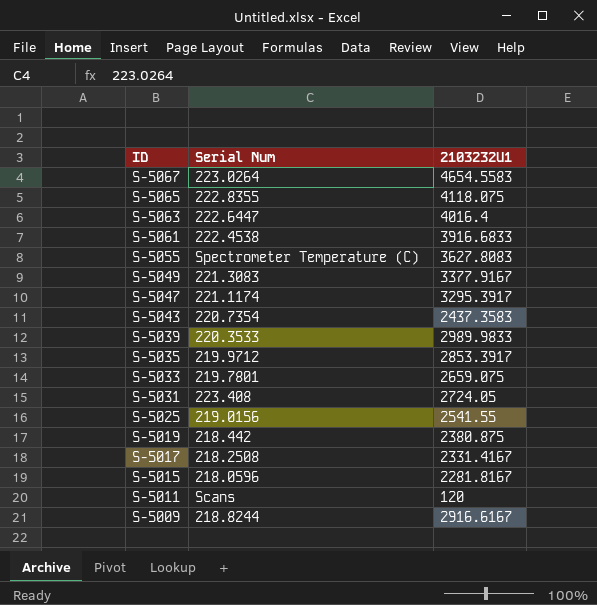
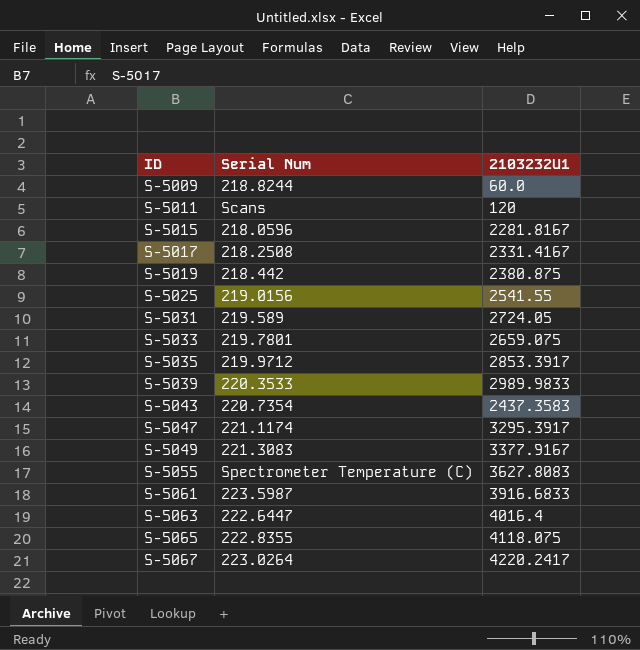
row order: ID descending -> ID ascending
S-5009 | 2103232U1: 2916.6167 -> 60.0
S-5031 | Serial Num: 223.408 -> 219.589
S-5061 | Serial Num: 222.4538 -> 223.5987
S-5067 | 2103232U1: 4654.5583 -> 4220.2417

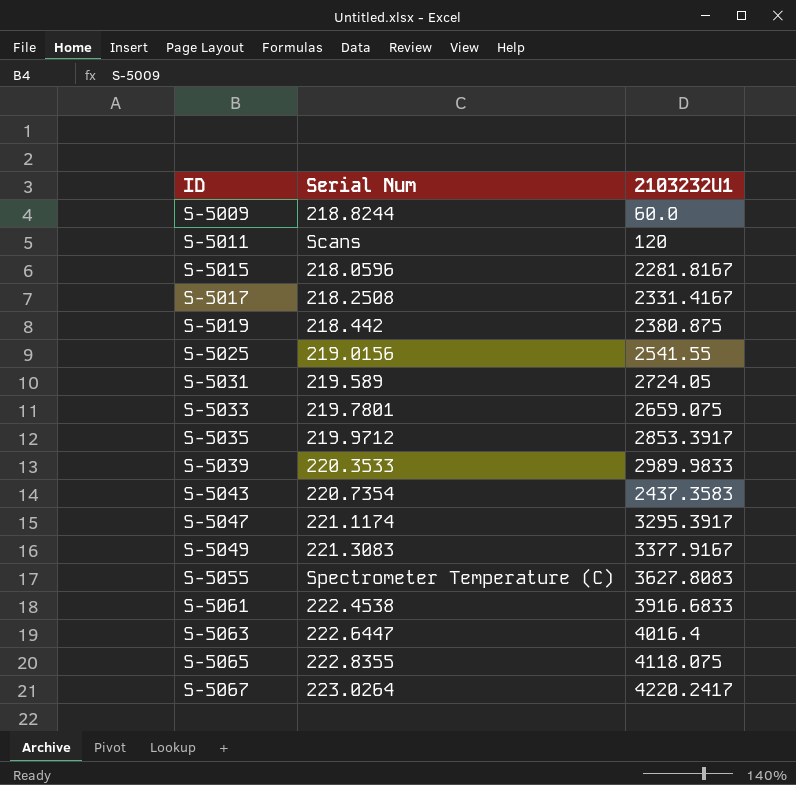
S-5061 | Serial Num: 223.5987 -> 222.4538

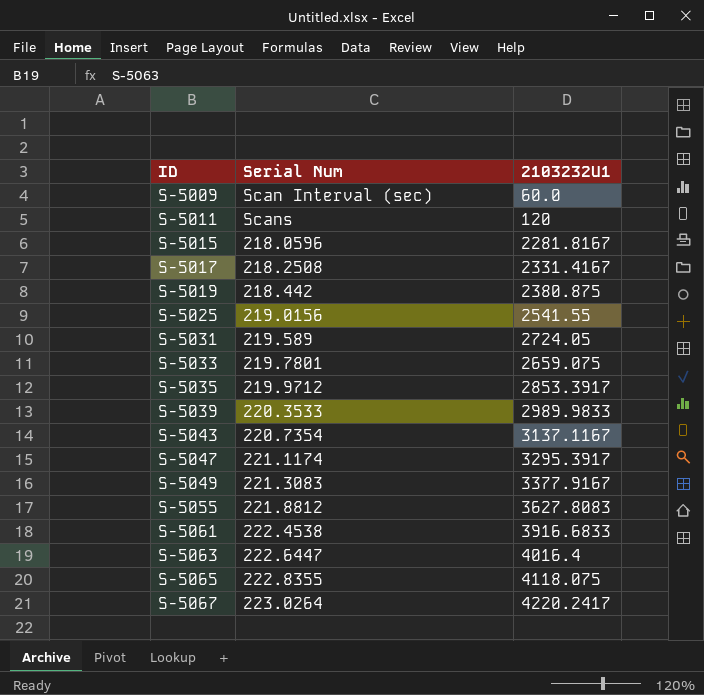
S-5009 | Serial Num: 218.8244 -> Scan Interval (sec)
S-5043 | 2103232U1: 2437.3583 -> 3137.1167
S-5055 | Serial Num: Spectrometer Temperature (C) -> 221.8812

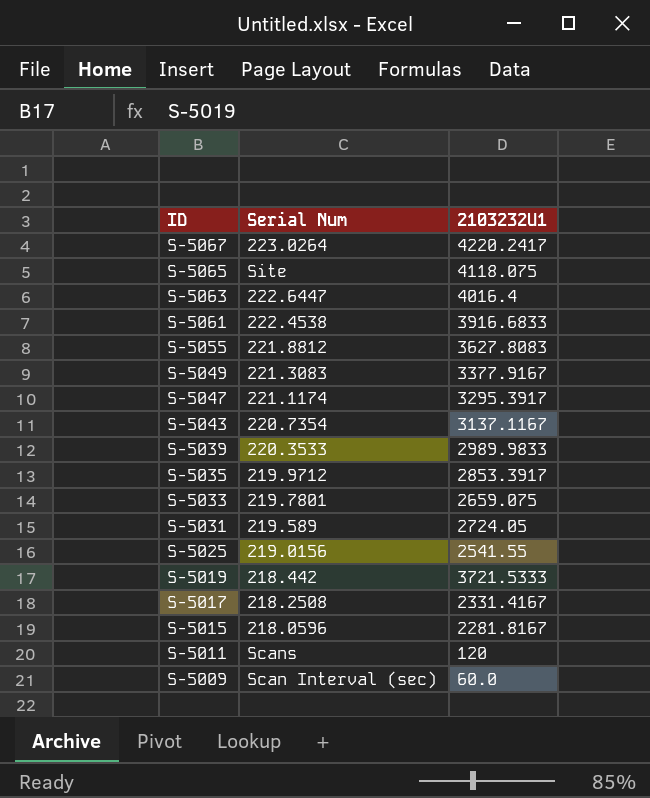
row order: ID ascending -> ID descending
S-5065 | Serial Num: 222.8355 -> Site
S-5019 | 2103232U1: 2380.875 -> 3721.5333

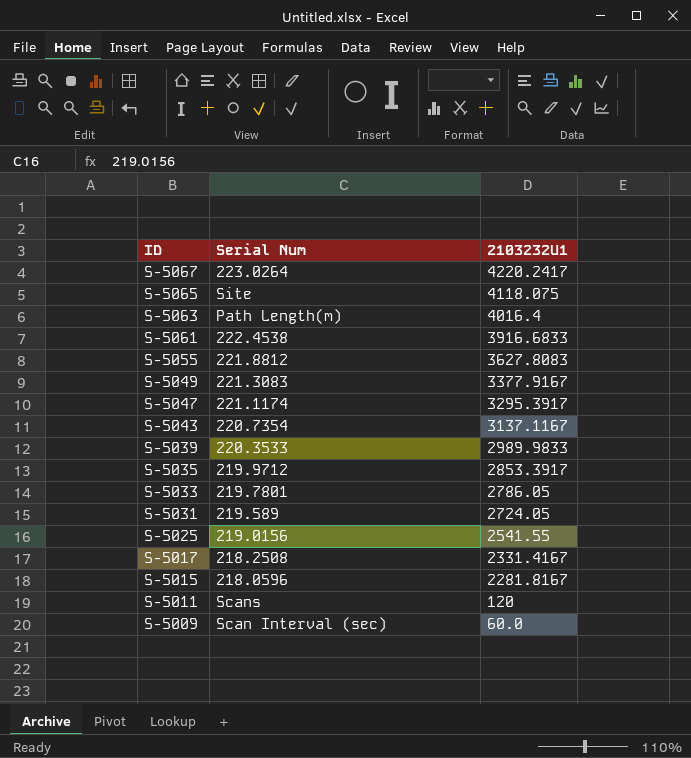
row S-5019: 218.442 | 3721.5333 -> none
S-5063 | Serial Num: 222.6447 -> Path Length(m)
S-5033 | 2103232U1: 2659.075 -> 2786.05

